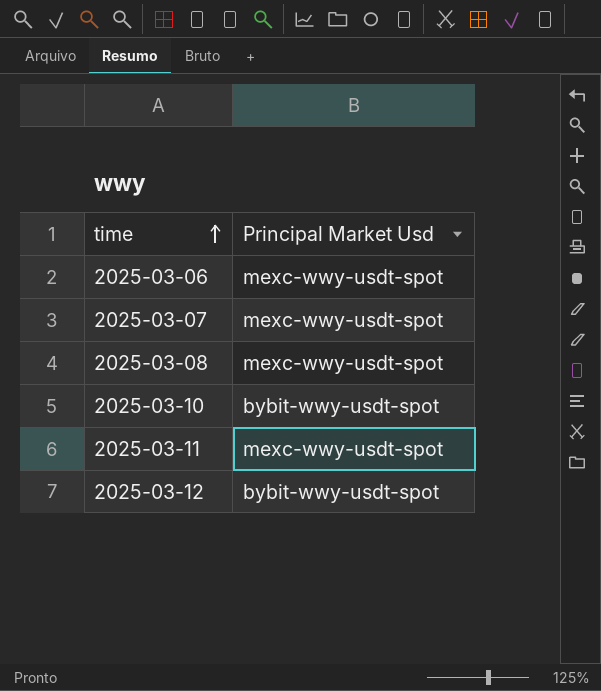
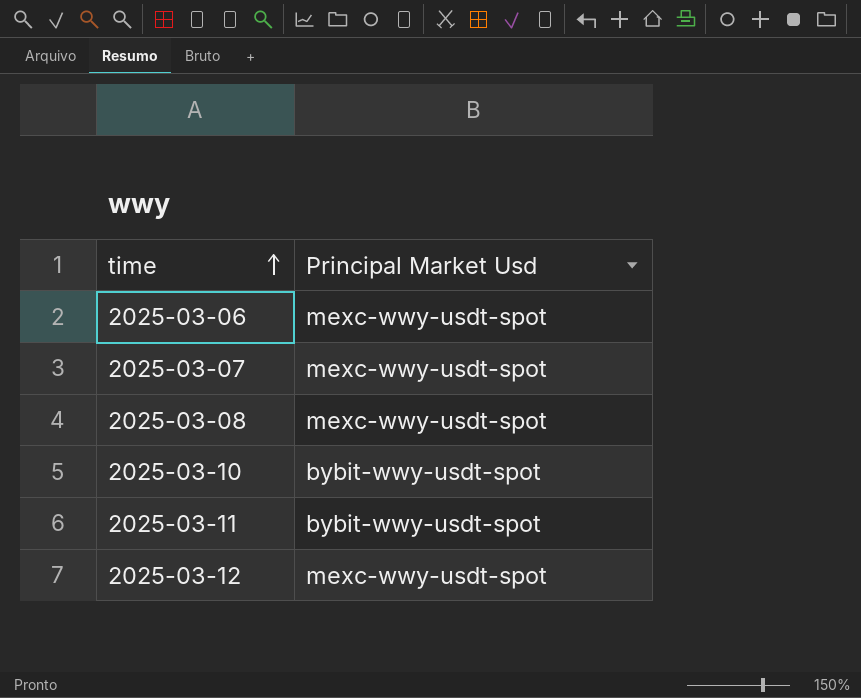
2025-03-11 | Principal Market Usd: mexc-wwy-usdt-spot -> bybit-wwy-usdt-spot
2025-03-12 | Principal Market Usd: bybit-wwy-usdt-spot -> mexc-wwy-usdt-spot

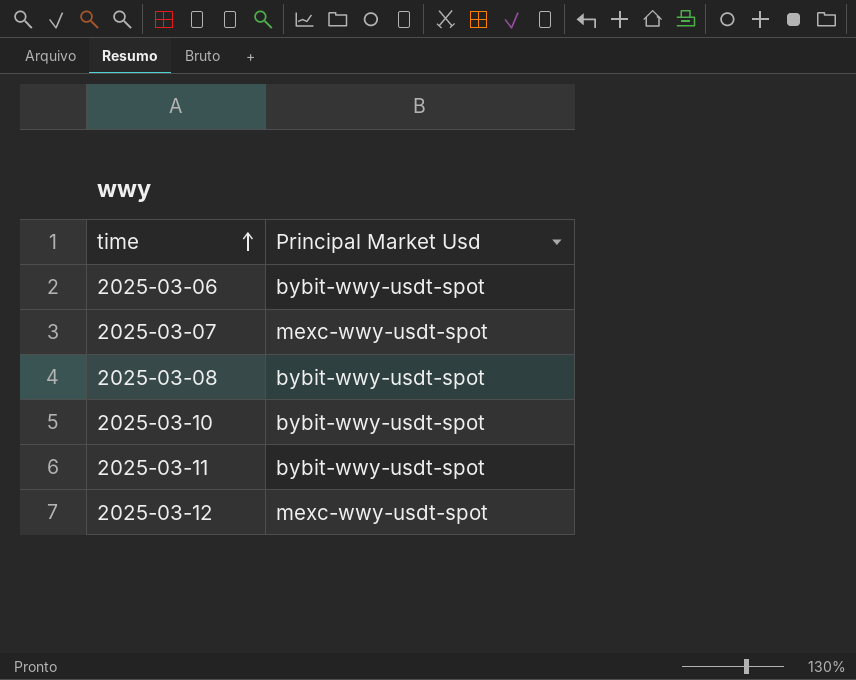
2025-03-06 | Principal Market Usd: mexc-wwy-usdt-spot -> bybit-wwy-usdt-spot
2025-03-08 | Principal Market Usd: mexc-wwy-usdt-spot -> bybit-wwy-usdt-spot

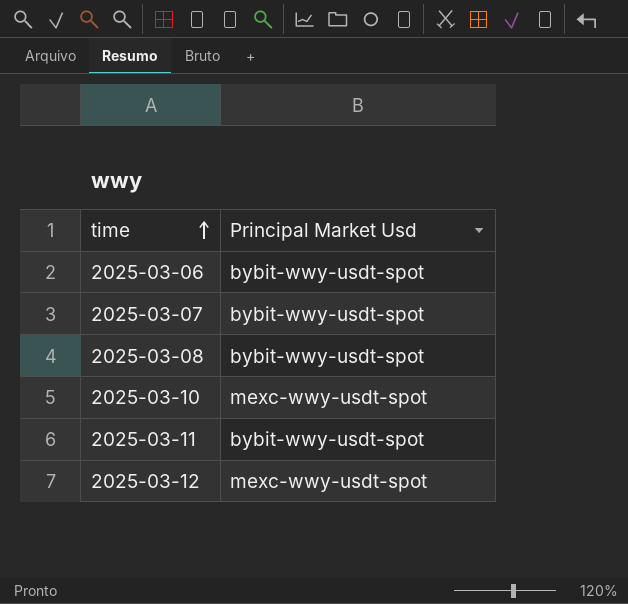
2025-03-07 | Principal Market Usd: mexc-wwy-usdt-spot -> bybit-wwy-usdt-spot
2025-03-10 | Principal Market Usd: bybit-wwy-usdt-spot -> mexc-wwy-usdt-spot

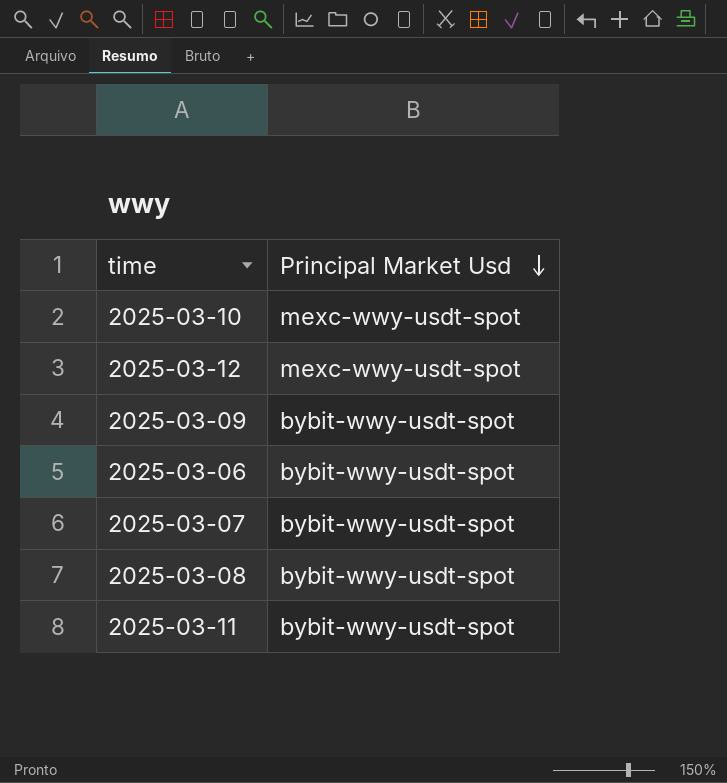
row order: time ascending -> Principal Market Usd descending
row 2025-03-09: none -> bybit-wwy-usdt-spot

